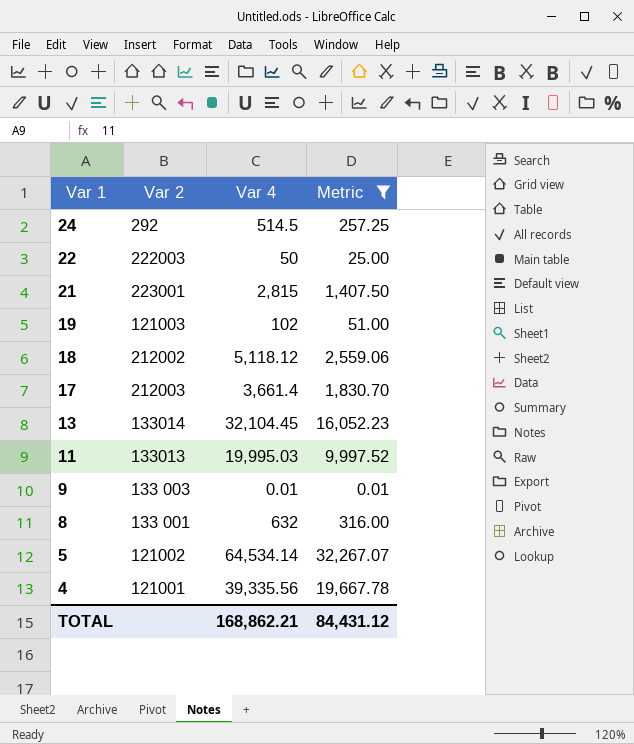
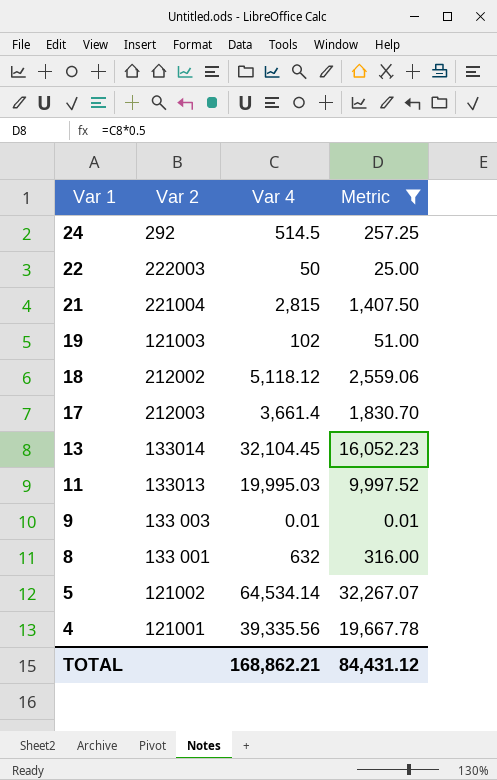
21 | Var 2: 223001 -> 221004

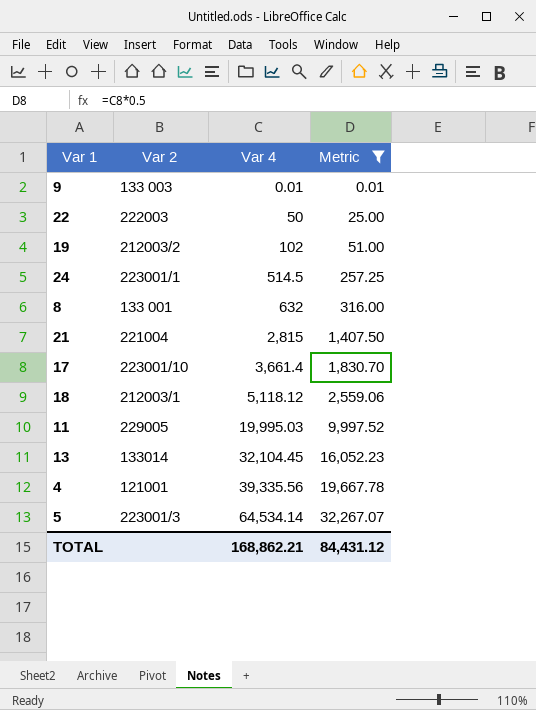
row order: Var 1 descending -> Var 4 ascending
19 | Var 2: 121003 -> 212003/2
24 | Var 2: 292 -> 223001/1
17 | Var 2: 212003 -> 223001/10
18 | Var 2: 212002 -> 212003/1
11 | Var 2: 133013 -> 229005
5 | Var 2: 121002 -> 223001/3

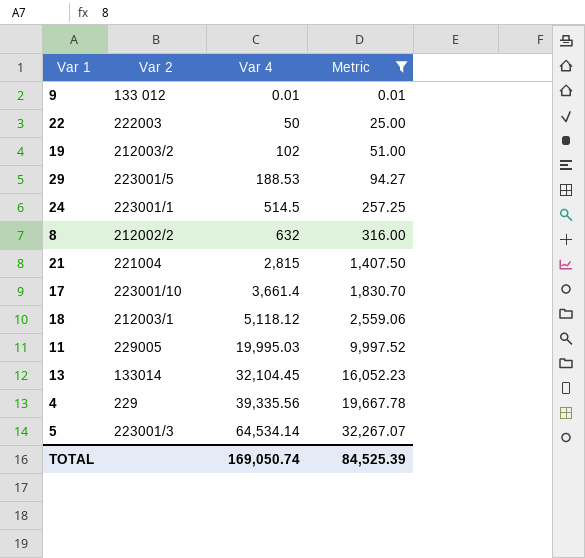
9 | Var 2: 133 003 -> 133 012
row 29: none -> 223001/5 | 188.53 | 94.27
8 | Var 2: 133 001 -> 212002/2
4 | Var 2: 121001 -> 229
TOTAL | Var 4: 168,862.21 -> 169,050.74
TOTAL | Metric: 84,431.12 -> 84,525.39

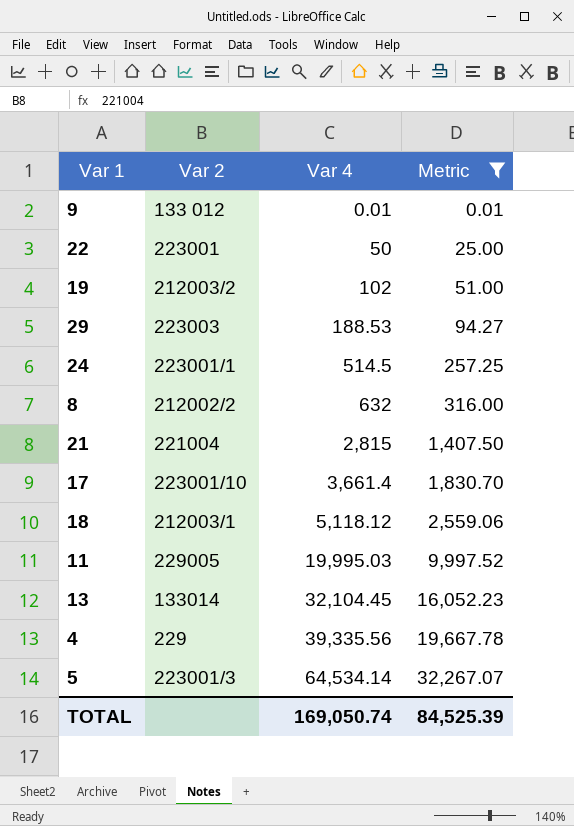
22 | Var 2: 222003 -> 223001
29 | Var 2: 223001/5 -> 223003

